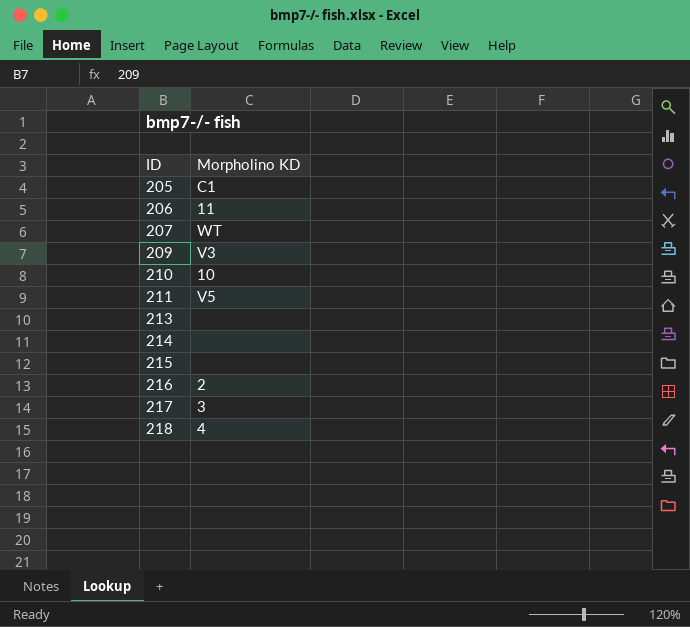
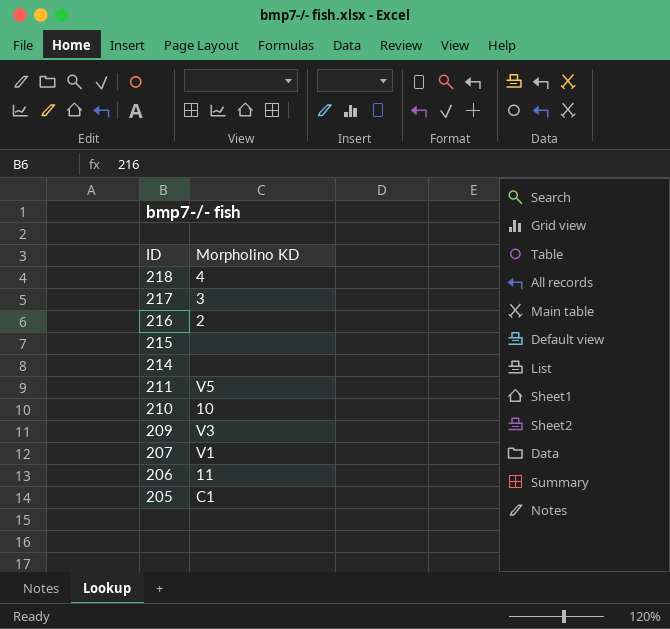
row order: ID ascending -> ID descending
row 213: none -> none
207 | Morpholino KD: WT -> V1

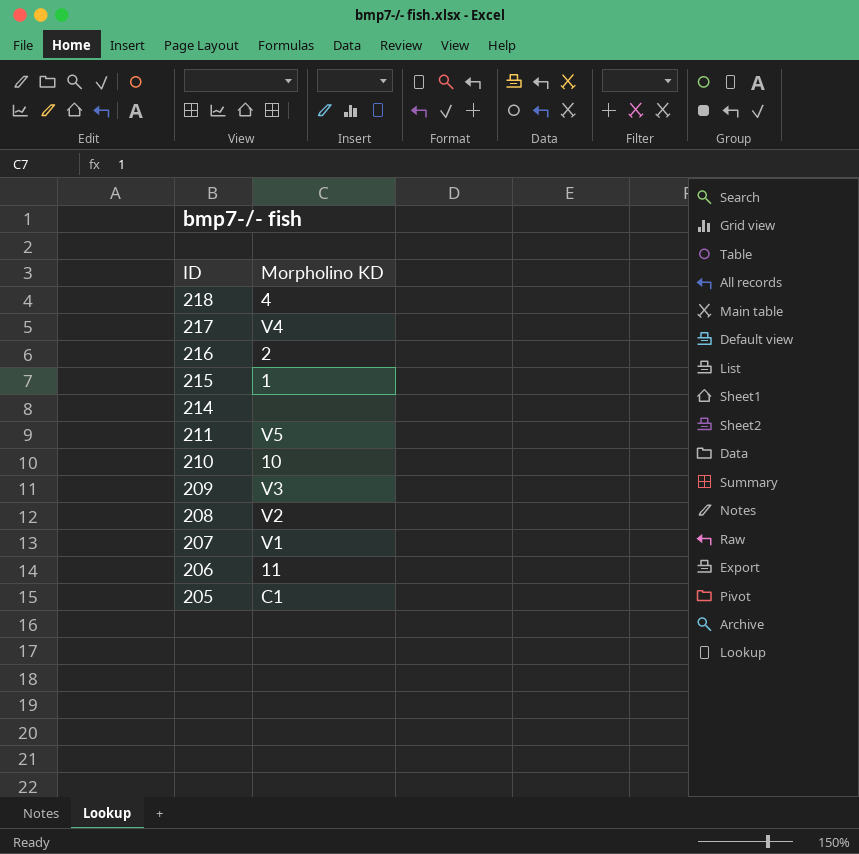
217 | Morpholino KD: 3 -> V4
215 | Morpholino KD: none -> 1
row 208: none -> V2

